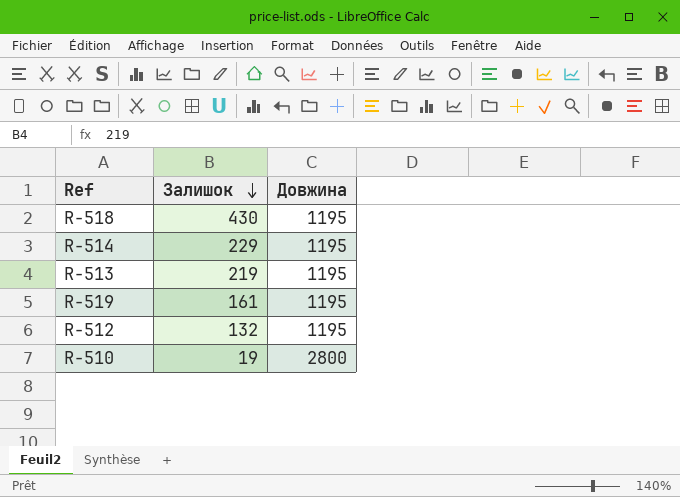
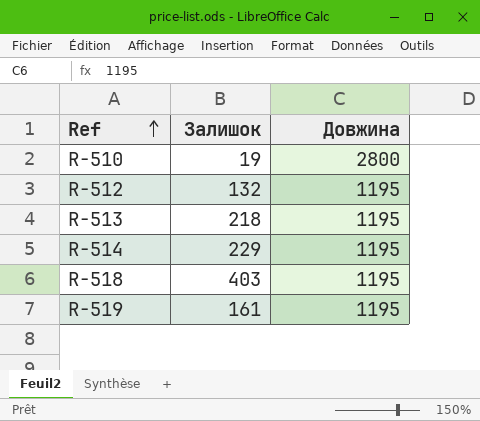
row order: Залишок descending -> Ref ascending
R-513 | Залишок: 219 -> 218
R-518 | Залишок: 430 -> 403

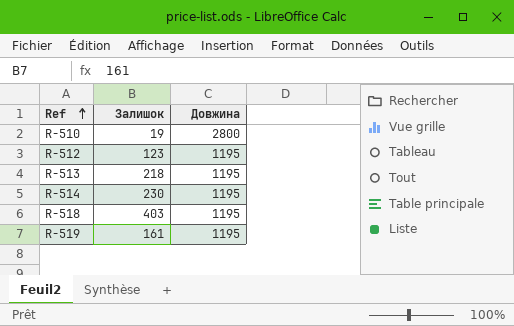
R-512 | Залишок: 132 -> 123
R-514 | Залишок: 229 -> 230

